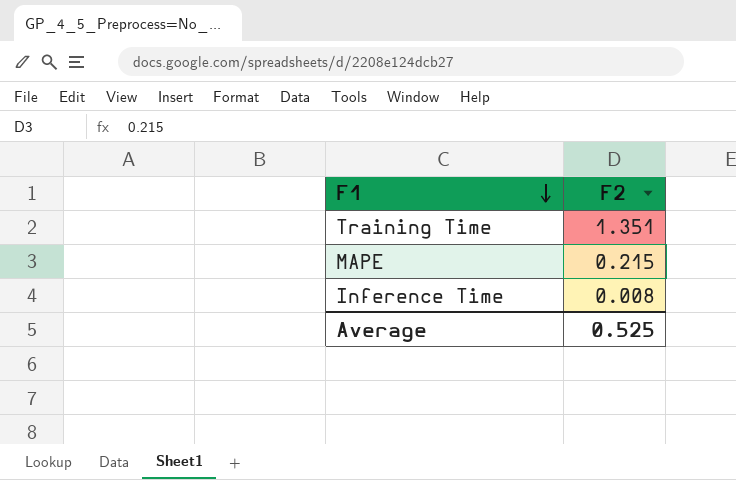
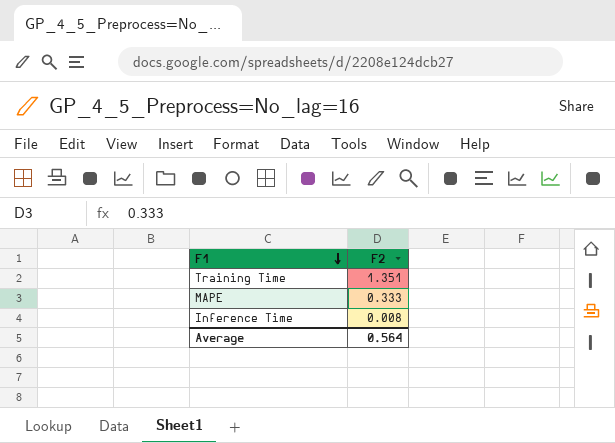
MAPE | F2: 0.215 -> 0.333
Average | F2: 0.525 -> 0.564

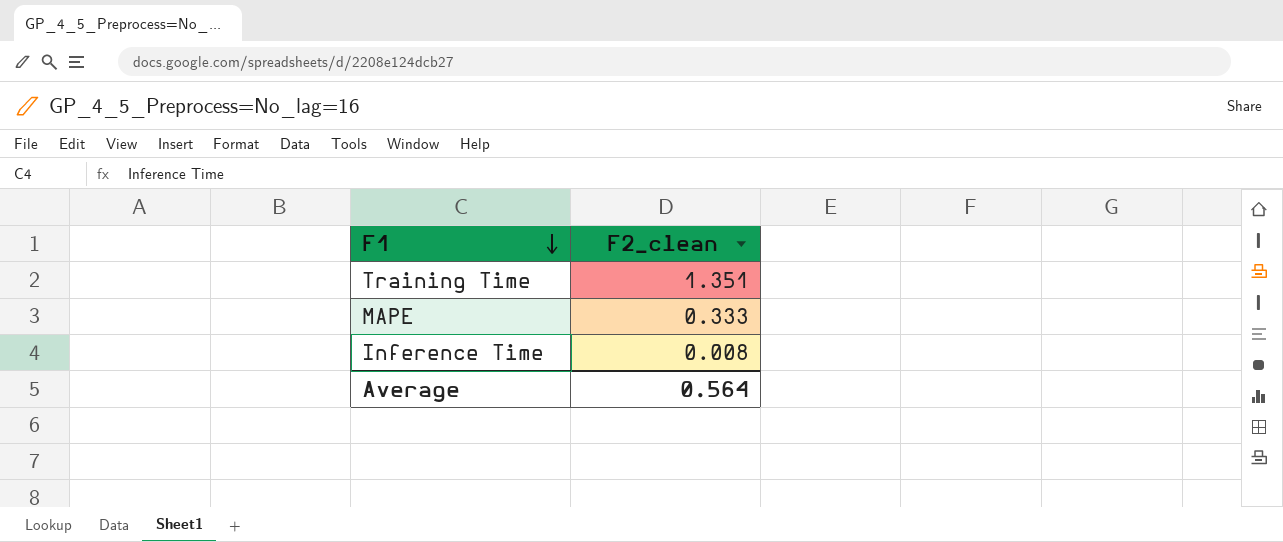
column name: F2 -> F2_clean

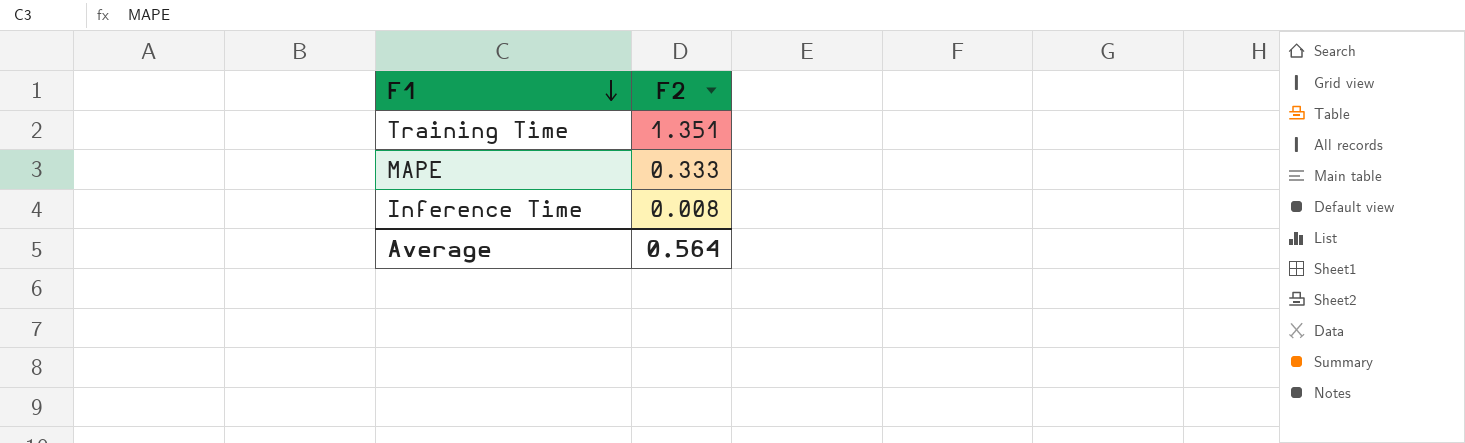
column name: F2_clean -> F2

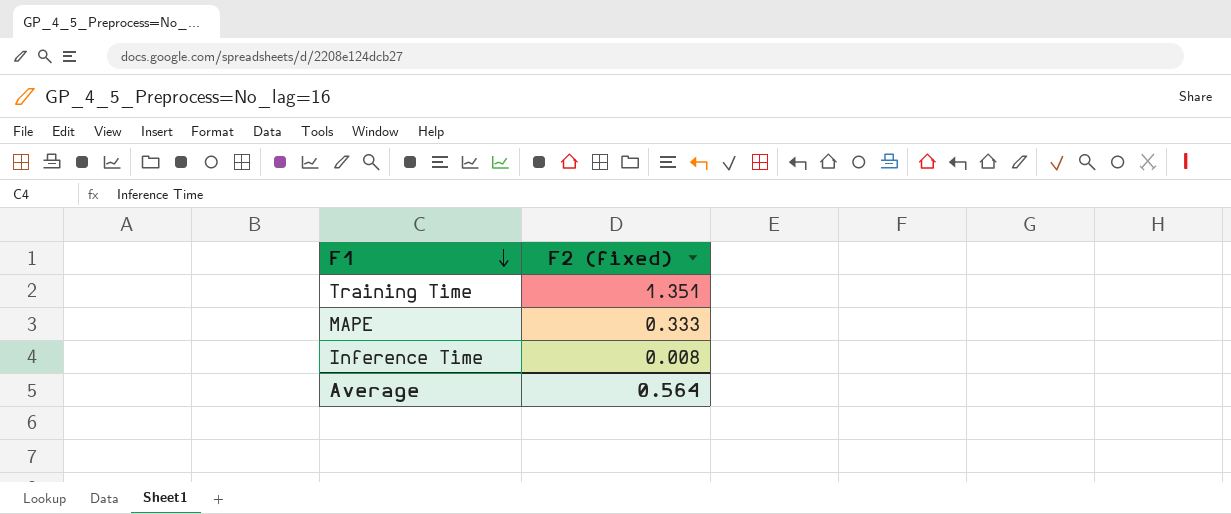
column name: F2 -> F2 (fixed)

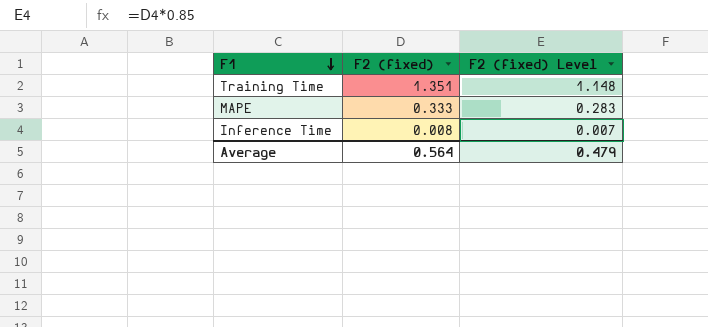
column F2 (fixed) Level | formula: none -> [F2 (fixed)] * 0.85

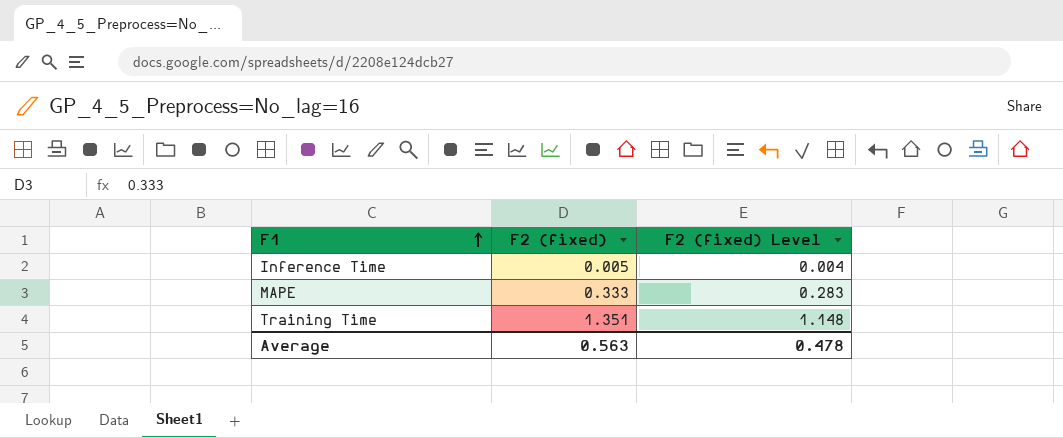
row order: F1 descending -> F1 ascending
Inference Time | F2 (fixed): 0.008 -> 0.005
Inference Time | F2 (fixed) Level: 0.007 -> 0.004
Average | F2 (fixed): 0.564 -> 0.563
Average | F2 (fixed) Level: 0.479 -> 0.478

